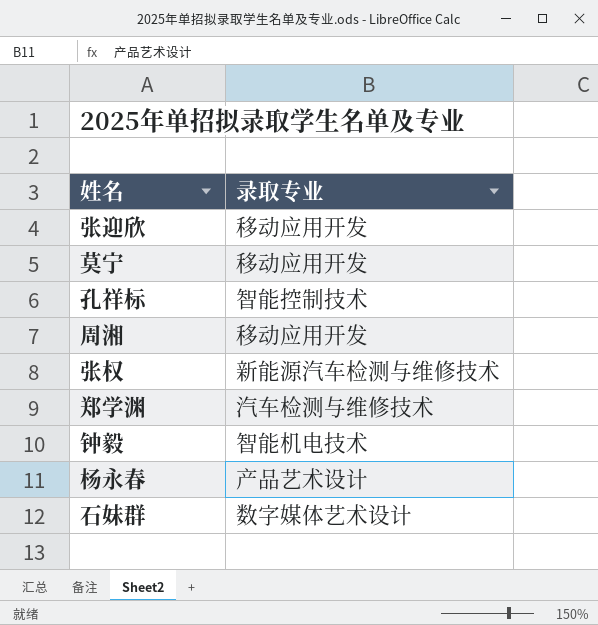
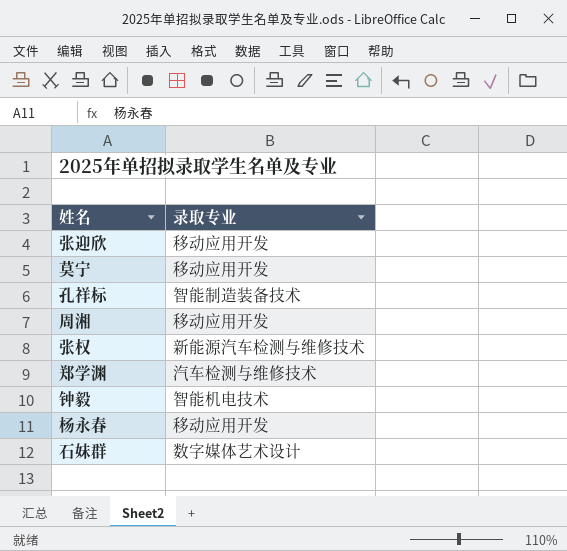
孔祥标 | 录取专业: 智能控制技术 -> 智能制造装备技术
杨永春 | 录取专业: 产品艺术设计 -> 移动应用开发

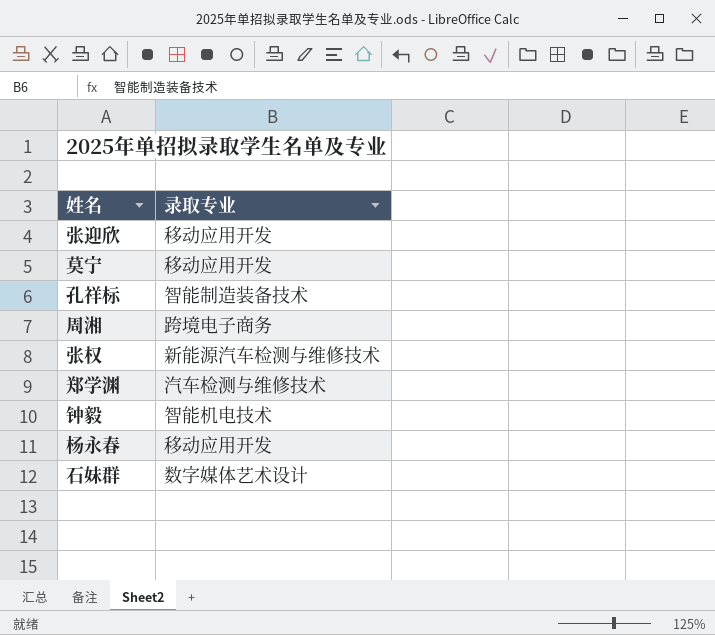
周湘 | 录取专业: 移动应用开发 -> 跨境电子商务

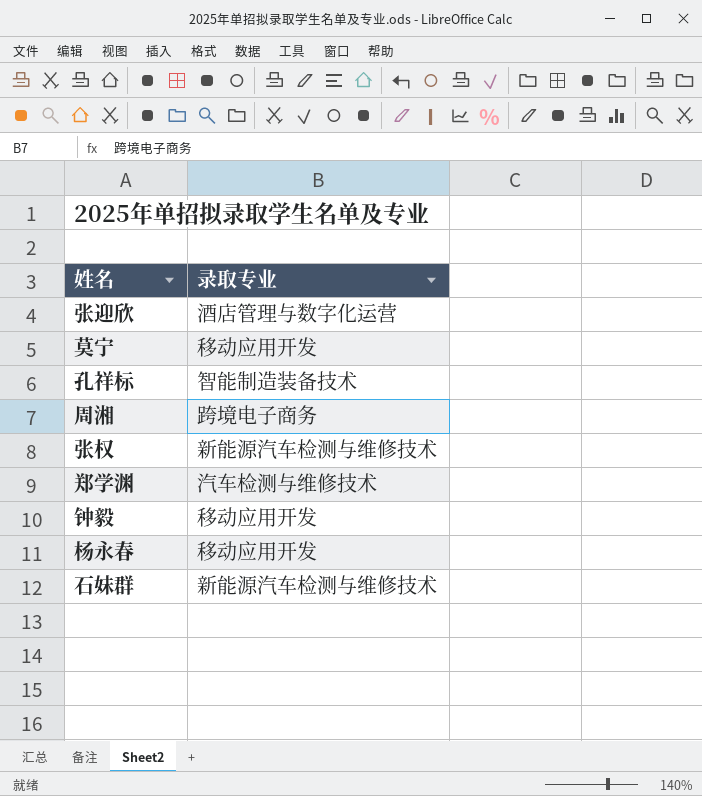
张迎欣 | 录取专业: 移动应用开发 -> 酒店管理与数字化运营
钟毅 | 录取专业: 智能机电技术 -> 移动应用开发
石妹群 | 录取专业: 数字媒体艺术设计 -> 新能源汽车检测与维修技术

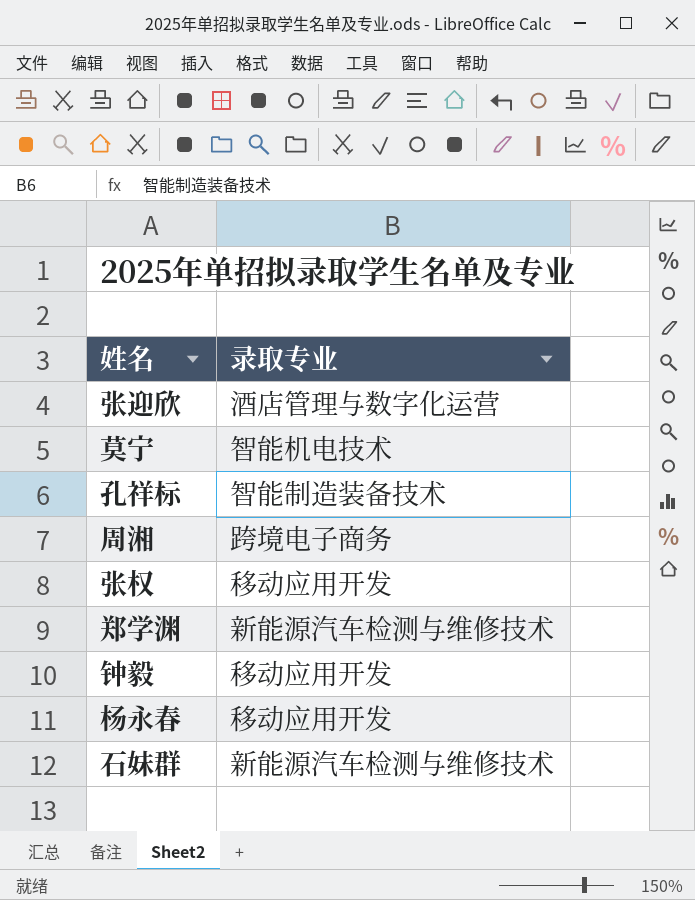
莫宁 | 录取专业: 移动应用开发 -> 智能机电技术
张权 | 录取专业: 新能源汽车检测与维修技术 -> 移动应用开发
郑学渊 | 录取专业: 汽车检测与维修技术 -> 新能源汽车检测与维修技术

